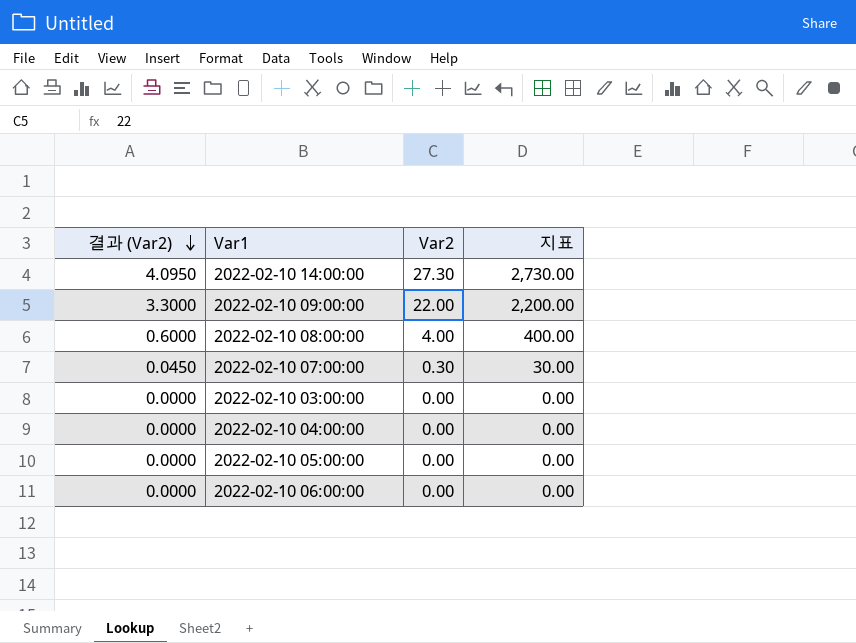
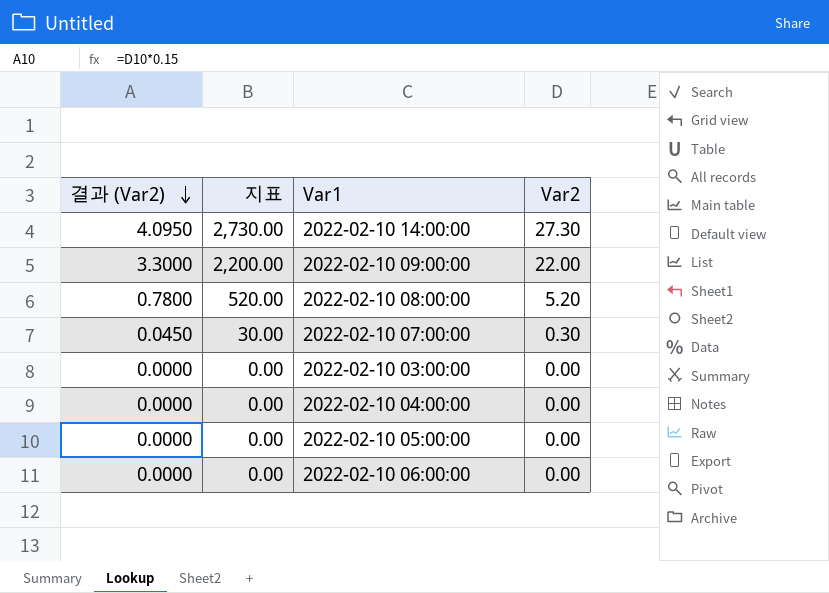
column 지표 | position: 4 -> 2
2022-02-10 08:00:00 | 결과 (Var2): 0.6000 -> 0.7800
2022-02-10 08:00:00 | 지표: 400.00 -> 520.00
2022-02-10 08:00:00 | Var2: 4.00 -> 5.20

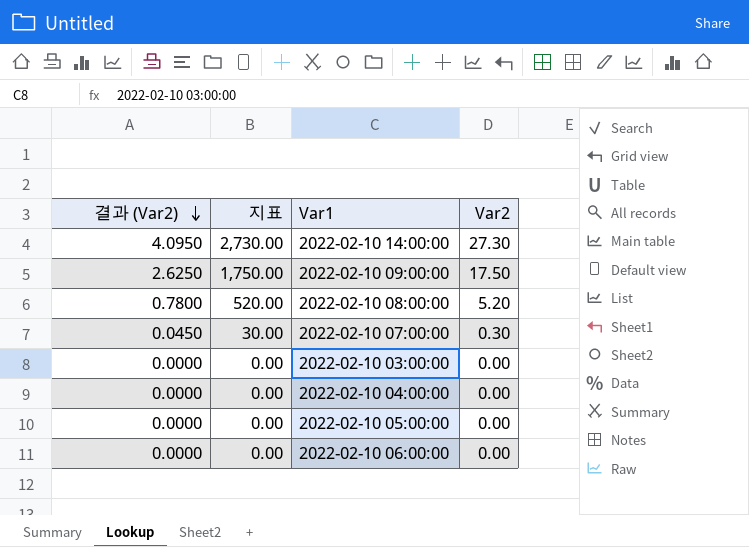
2022-02-10 09:00:00 | 결과 (Var2): 3.3000 -> 2.6250
2022-02-10 09:00:00 | 지표: 2,200.00 -> 1,750.00
2022-02-10 09:00:00 | Var2: 22.00 -> 17.50

